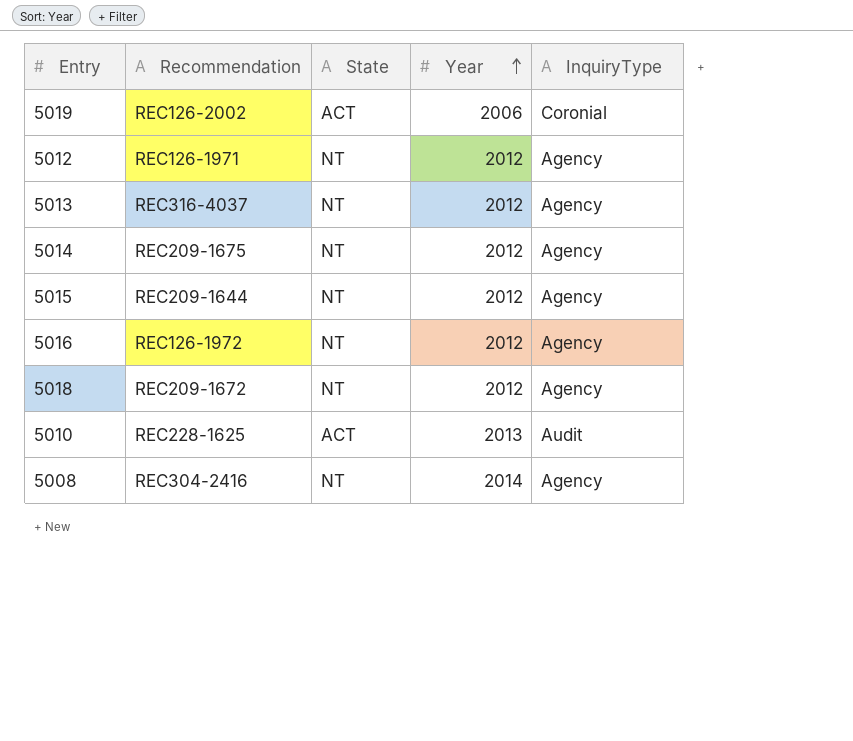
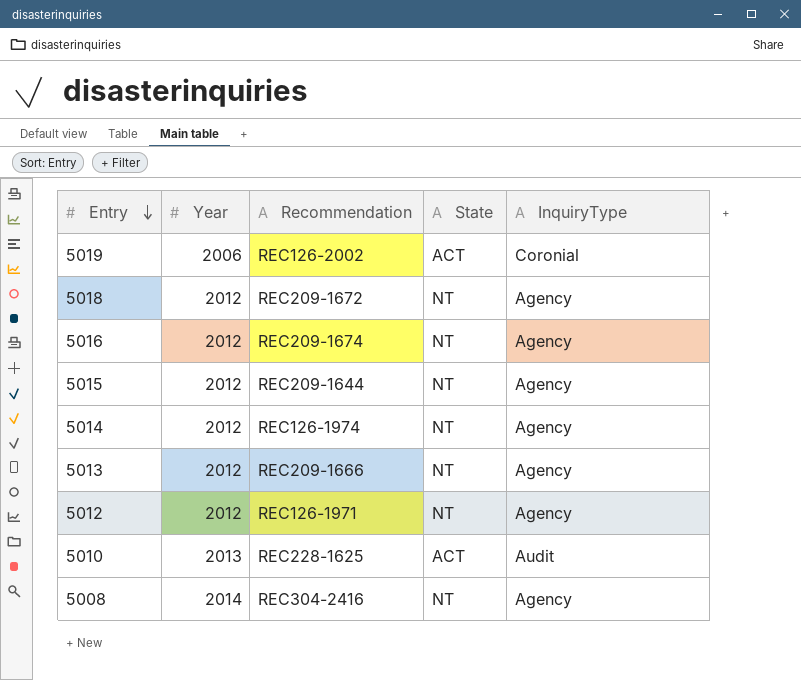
row order: Year ascending -> Entry descending
column Year | position: 4 -> 2
5016 | Recommendation: REC126-1972 -> REC209-1674
5014 | Recommendation: REC209-1675 -> REC126-1974
5013 | Recommendation: REC316-4037 -> REC209-1666

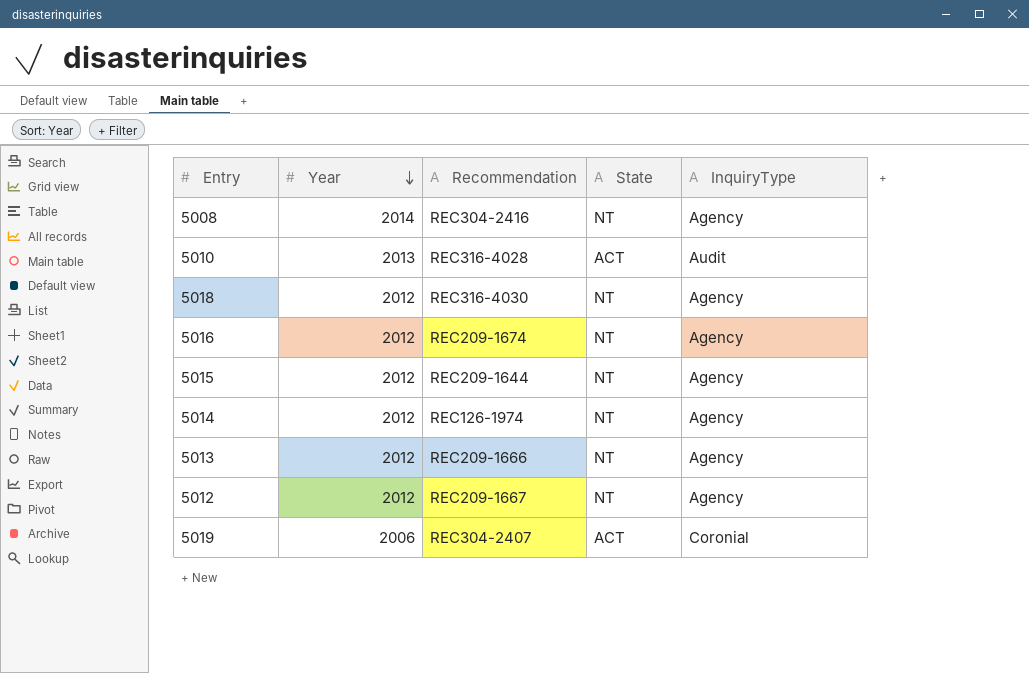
row order: Entry descending -> Year descending
5010 | Recommendation: REC228-1625 -> REC316-4028
5018 | Recommendation: REC209-1672 -> REC316-4030
5012 | Recommendation: REC126-1971 -> REC209-1667
5019 | Recommendation: REC126-2002 -> REC304-2407

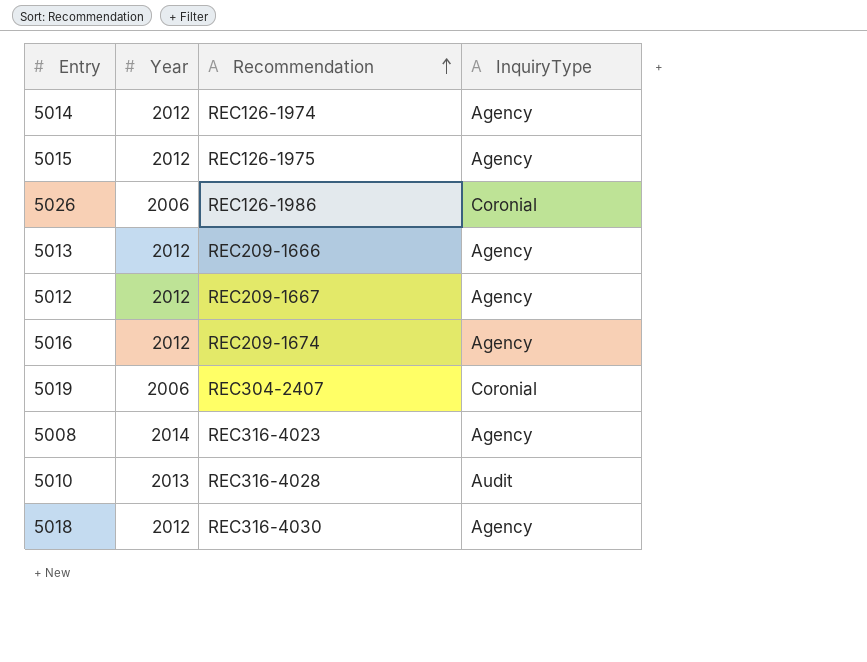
row order: Year descending -> Recommendation ascending
column State | position: 4 -> none
5015 | Recommendation: REC209-1644 -> REC126-1975
row 5026: none -> 2006 | REC126-1986 | Coronial
5008 | Recommendation: REC304-2416 -> REC316-4023

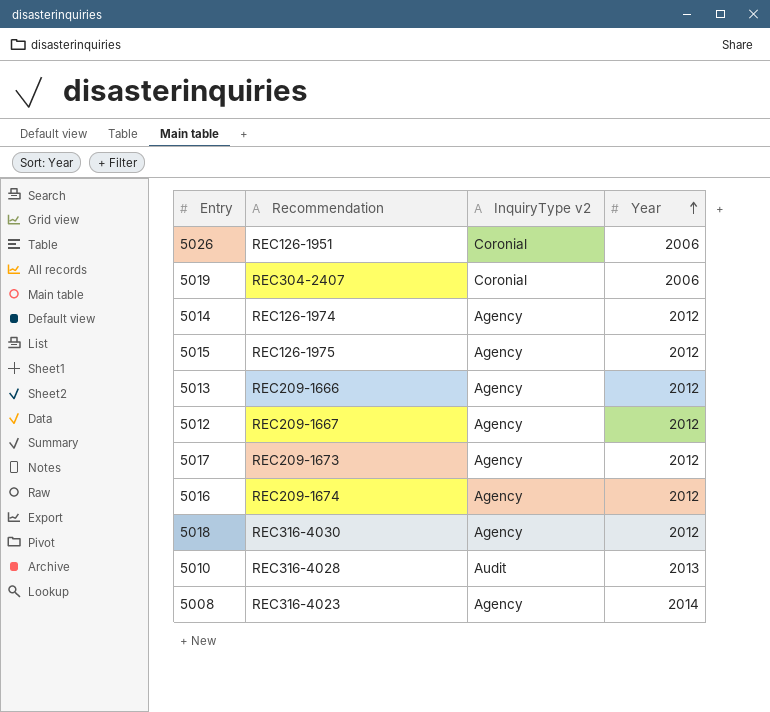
row order: Recommendation ascending -> Year ascending
column name: InquiryType -> InquiryType v2
column Year | position: 2 -> 4
5026 | Recommendation: REC126-1986 -> REC126-1951
row 5017: none -> REC209-1673 | Agency | 2012

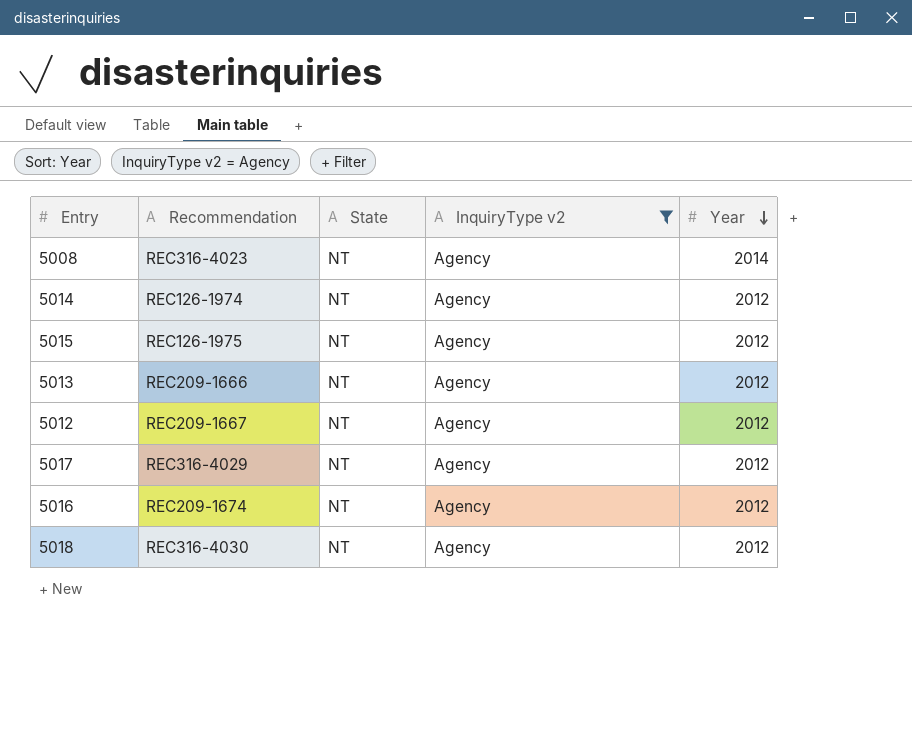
filter: none -> InquiryType v2 = Agency
row order: Year ascending -> Year descending
column State | position: none -> 3
5017 | Recommendation: REC209-1673 -> REC316-4029

